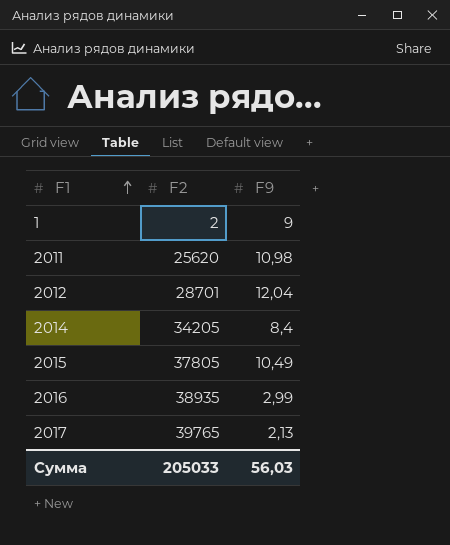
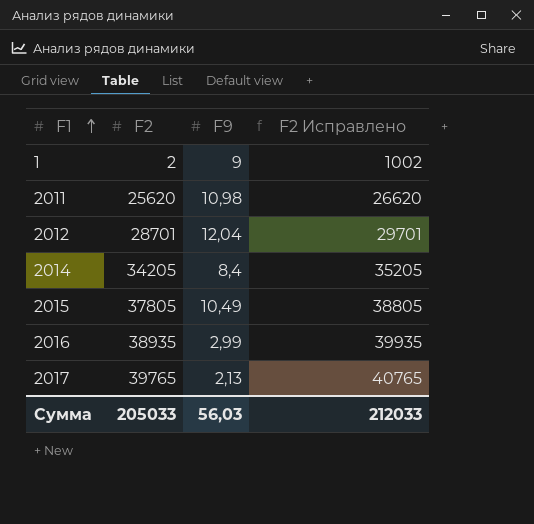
column F2 Исправлено | formula: none -> [F2] + 1000

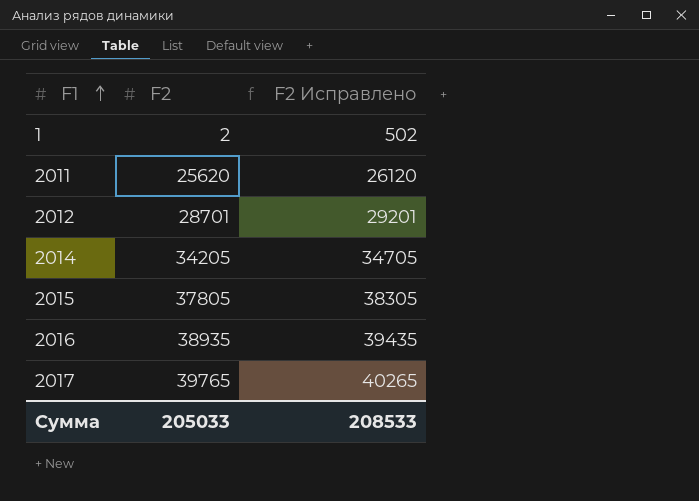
column F9 | position: 3 -> none
column F2 Исправлено | formula: [F2] + 1000 -> [F2] + 500
Сумма | F2 Исправлено: 212033 -> 208533

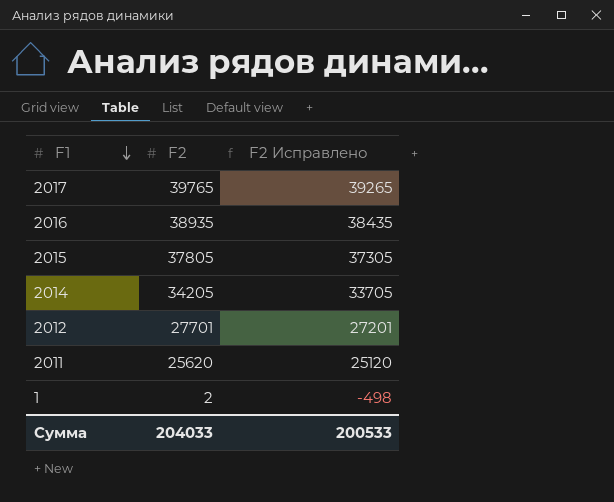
row order: F1 ascending -> F1 descending
column F2 Исправлено | formula: [F2] + 500 -> [F2] - 500
2012 | F2: 28701 -> 27701
Сумма | F2: 205033 -> 204033
Сумма | F2 Исправлено: 208533 -> 200533

